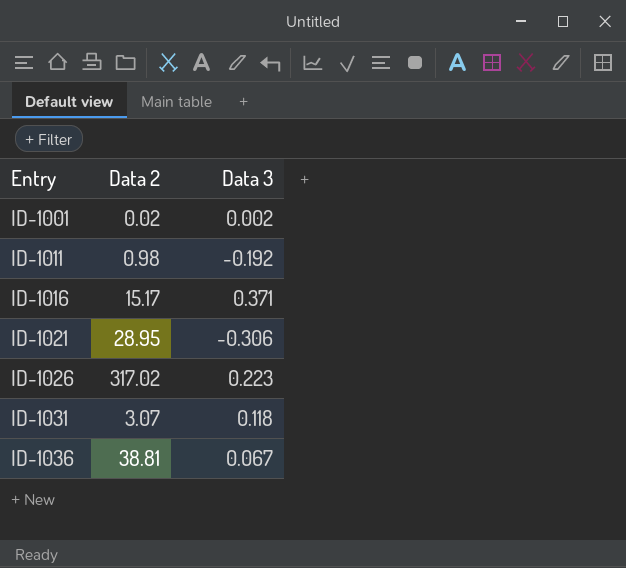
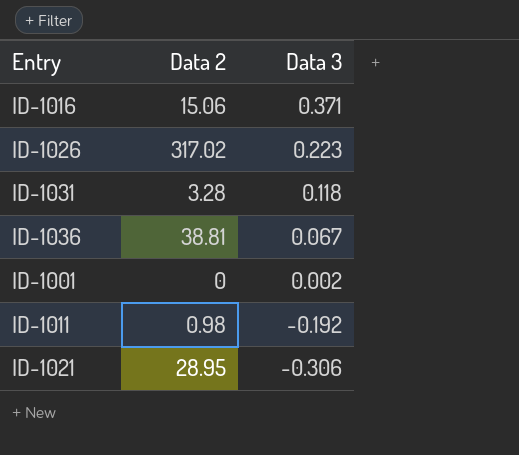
row order: Entry ascending -> Data 3 descending
ID-1016 | Data 2: 15.17 -> 15.06
ID-1031 | Data 2: 3.07 -> 3.28
ID-1001 | Data 2: 0.02 -> 0

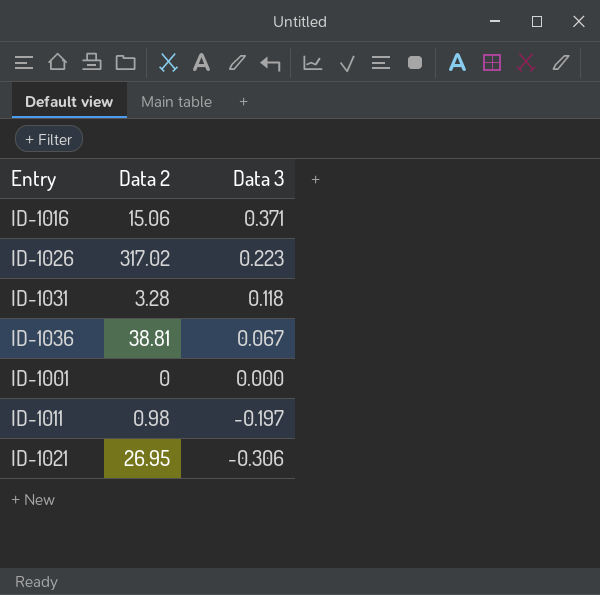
ID-1001 | Data 3: 0.002 -> 0.000
ID-1011 | Data 3: -0.192 -> -0.197
ID-1021 | Data 2: 28.95 -> 26.95

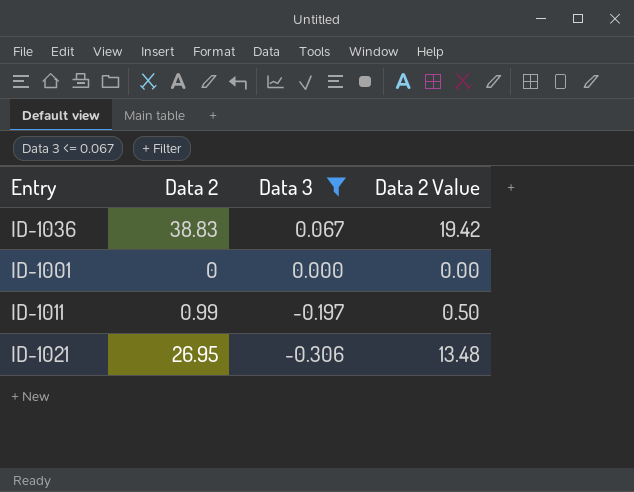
filter: none -> Data 3 <= 0.067
column Data 2 Value | formula: none -> [Data 2] * 0.5
ID-1036 | Data 2: 38.81 -> 38.83
ID-1011 | Data 2: 0.98 -> 0.99

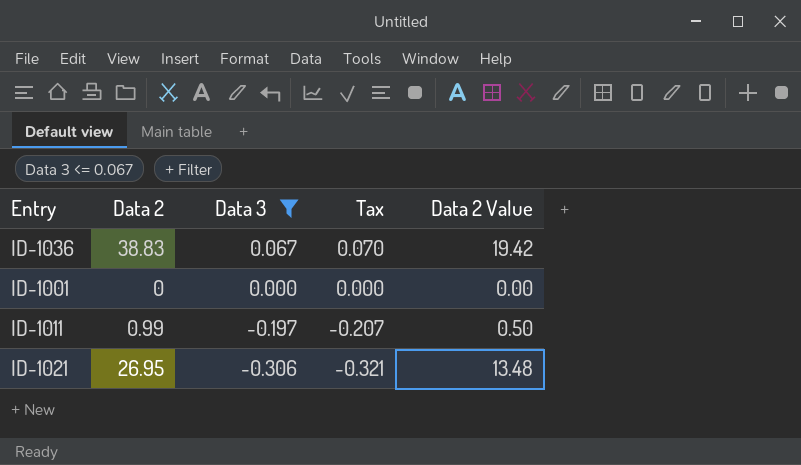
column Tax | formula: none -> [Data 3] * 1.05

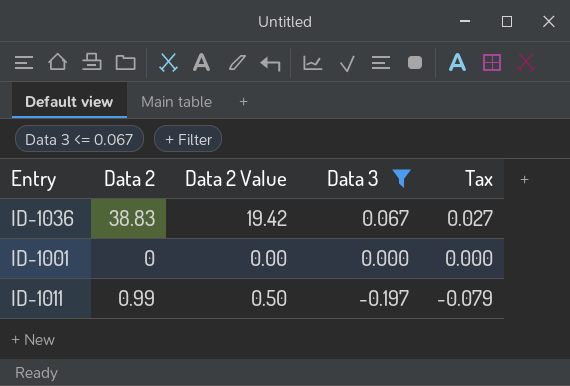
column Data 2 Value | position: 5 -> 3
column Tax | formula: [Data 3] * 1.05 -> [Data 3] * 0.4
row ID-1021: 26.95 | -0.306 | -0.321 | 13.48 -> none

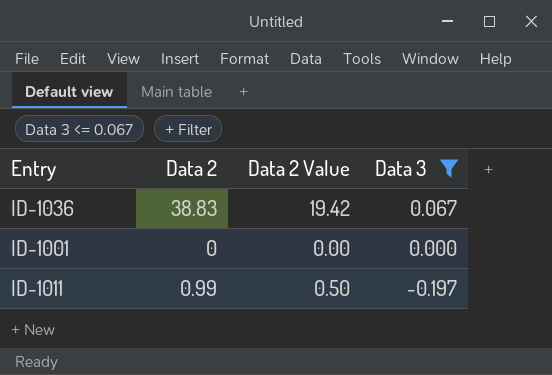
column Tax | formula: [Data 3] * 0.4 -> none

